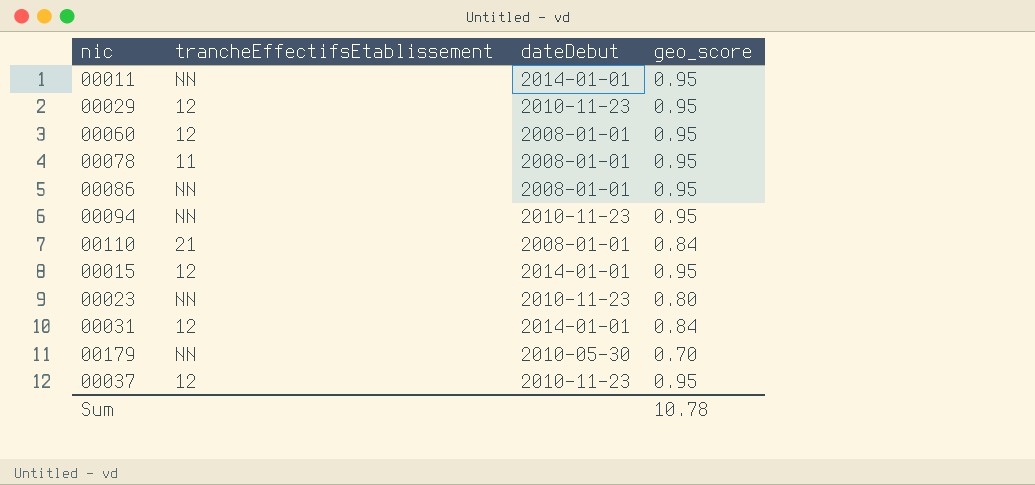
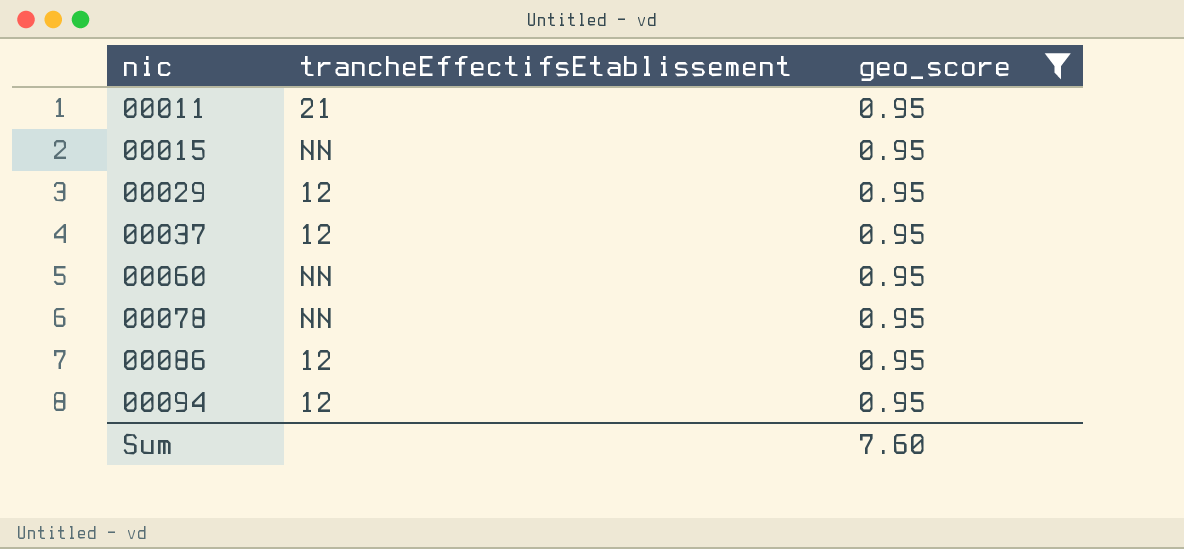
filter: none -> geo_score = 0.95
row order: none -> nic ascending
column dateDebut | position: 3 -> none
00011 | trancheEffectifsEtablissement: NN -> 21
00015 | trancheEffectifsEtablissement: 12 -> NN
00060 | trancheEffectifsEtablissement: 12 -> NN
00078 | trancheEffectifsEtablissement: 11 -> NN
00086 | trancheEffectifsEtablissement: NN -> 12
00094 | trancheEffectifsEtablissement: NN -> 12
Sum | geo_score: 10.78 -> 7.60

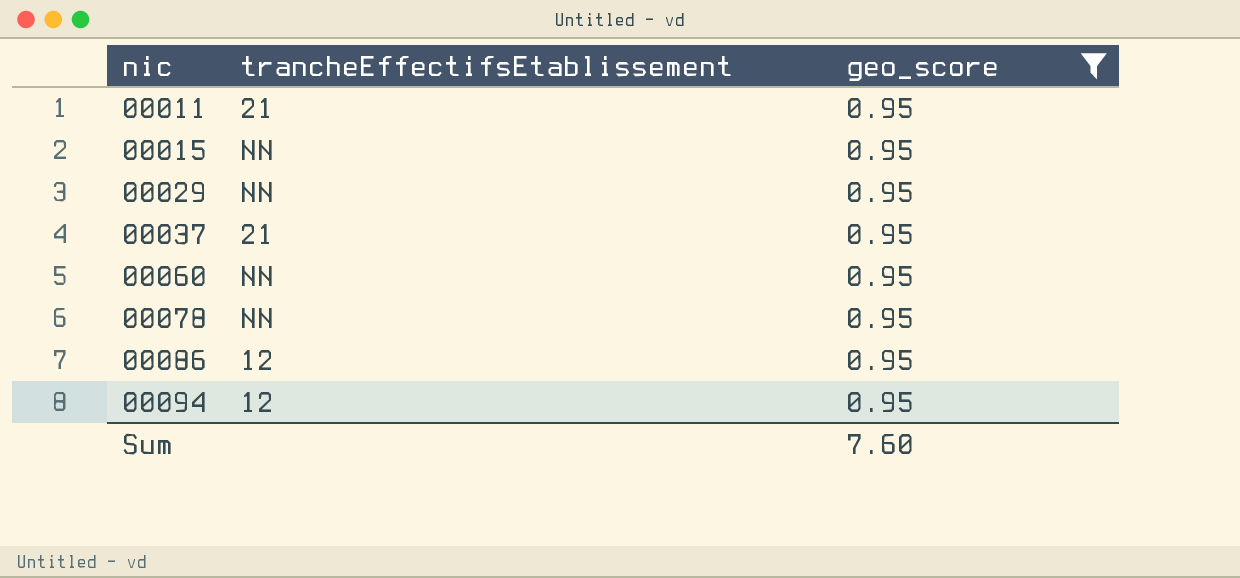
00029 | trancheEffectifsEtablissement: 12 -> NN
00037 | trancheEffectifsEtablissement: 12 -> 21

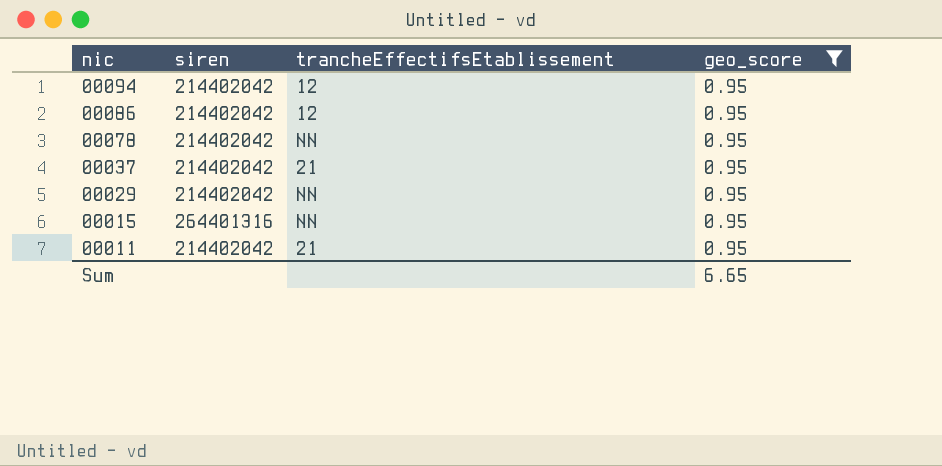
row order: nic ascending -> nic descending
column siren | position: none -> 2
row 00060: NN | 0.95 -> none
Sum | geo_score: 7.60 -> 6.65

